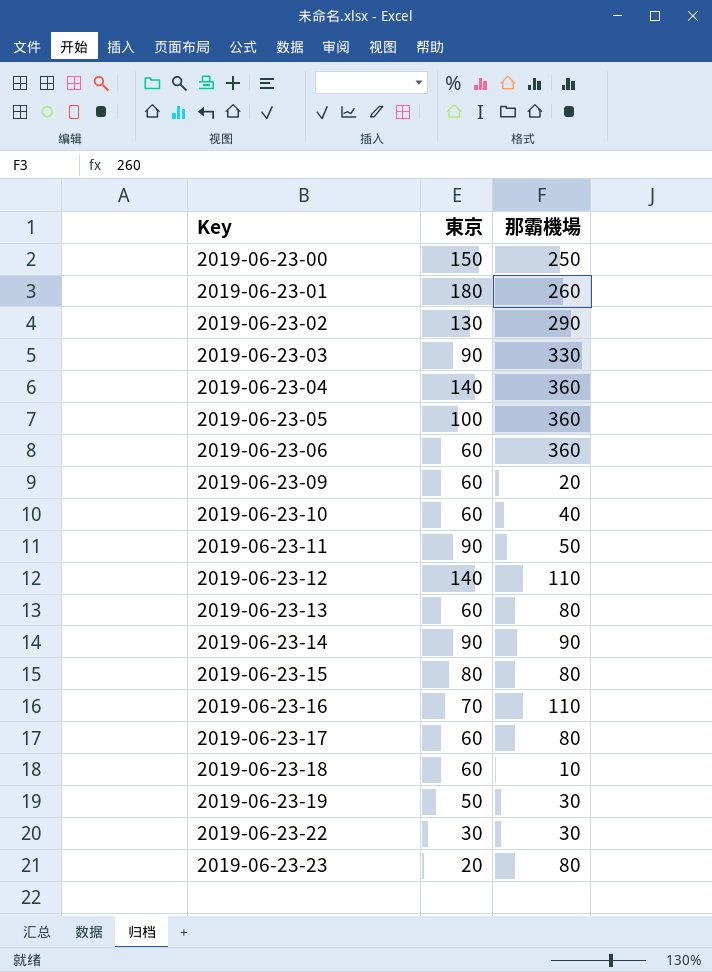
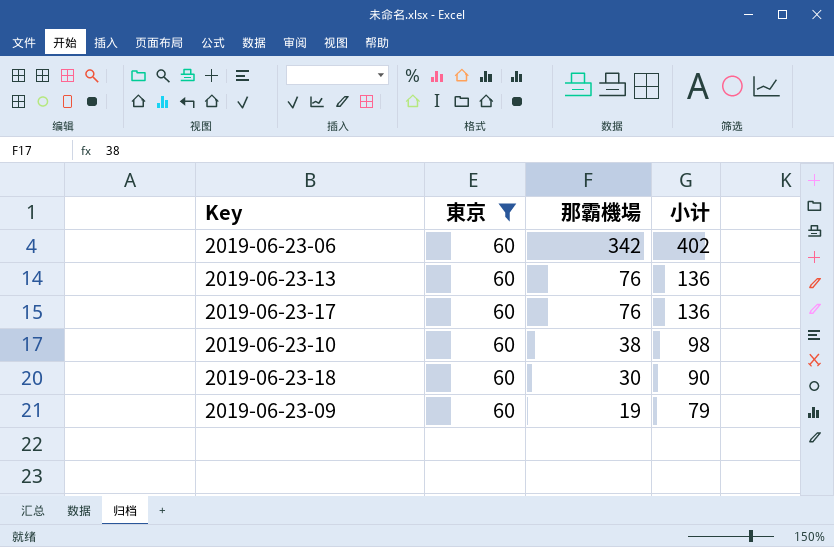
filter: none -> 東京 = 60
row order: Key ascending -> 那霸機場 descending
column 小计 | formula: none -> [東京] + [那霸機場]
2019-06-23-06 | 那霸機場: 360 -> 342
2019-06-23-13 | 那霸機場: 80 -> 76
2019-06-23-17 | 那霸機場: 80 -> 76
2019-06-23-10 | 那霸機場: 40 -> 38
2019-06-23-18 | 那霸機場: 10 -> 30
2019-06-23-09 | 那霸機場: 20 -> 19

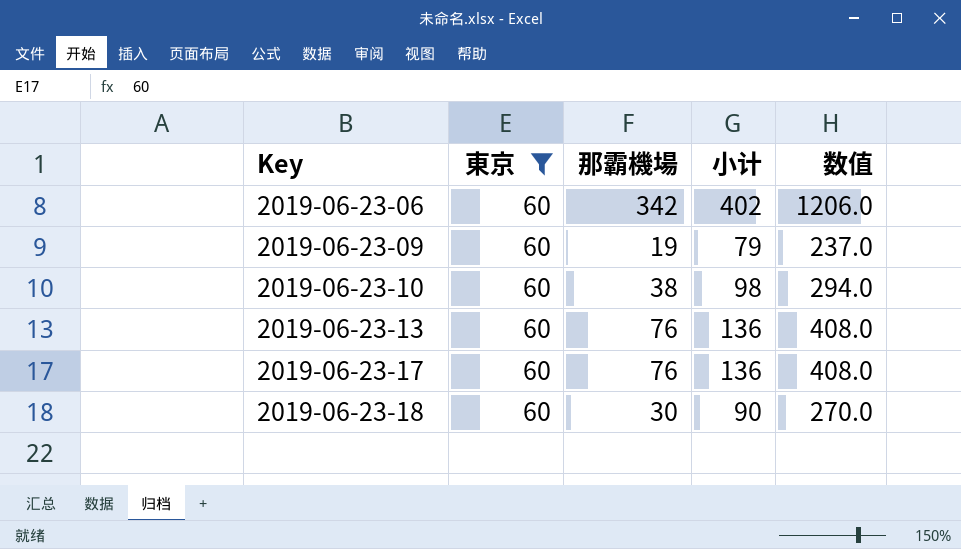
row order: 那霸機場 descending -> Key ascending
column 数值 | formula: none -> [小计] * 3

